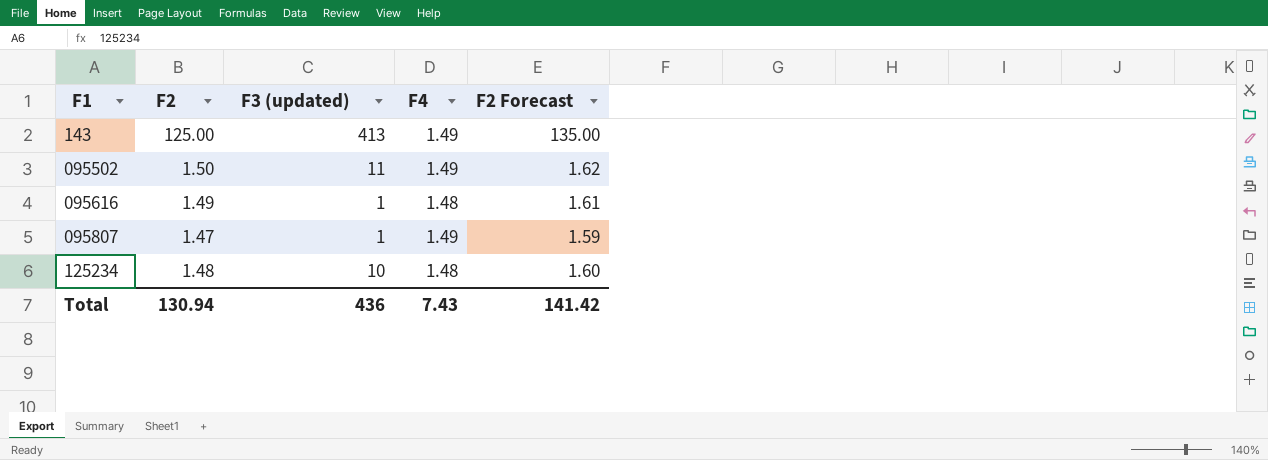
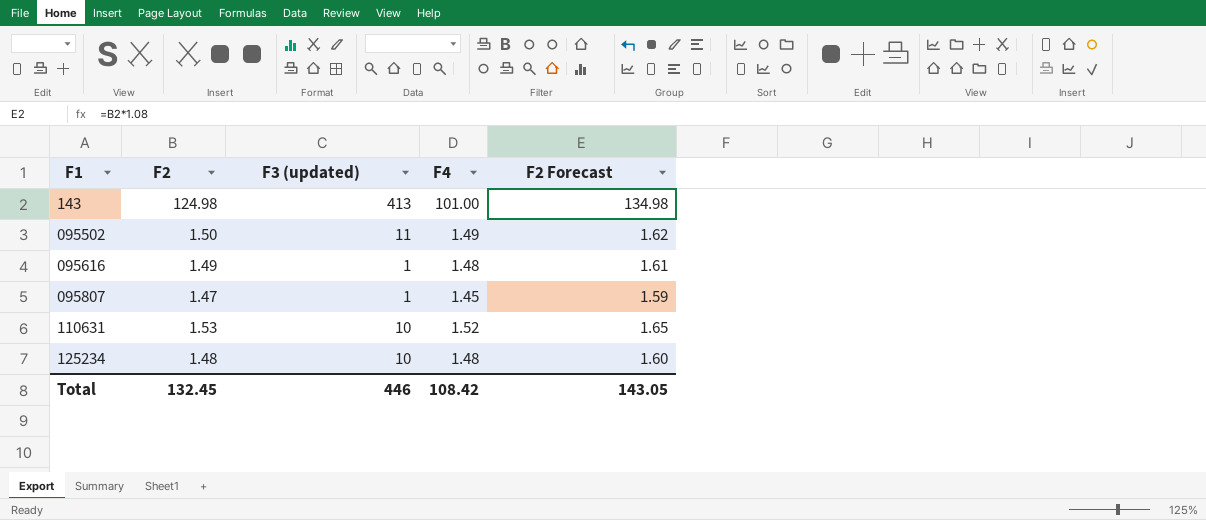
143 | F2: 125.00 -> 124.98
143 | F4: 1.49 -> 101.00
143 | F2 Forecast: 135.00 -> 134.98
095807 | F4: 1.49 -> 1.45
row 110631: none -> 1.53 | 10 | 1.52 | 1.65
Total | F2: 130.94 -> 132.45
Total | F3 (updated): 436 -> 446
Total | F4: 7.43 -> 108.42
Total | F2 Forecast: 141.42 -> 143.05

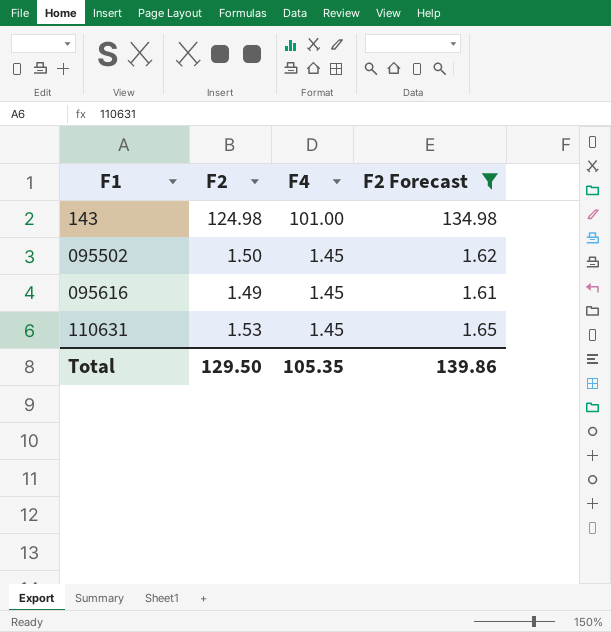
filter: none -> F2 Forecast >= 1.61
column F3 (updated) | position: 3 -> none
095502 | F4: 1.49 -> 1.45
095616 | F4: 1.48 -> 1.45
110631 | F4: 1.52 -> 1.45
Total | F2: 132.45 -> 129.50
Total | F4: 108.42 -> 105.35
Total | F2 Forecast: 143.05 -> 139.86

